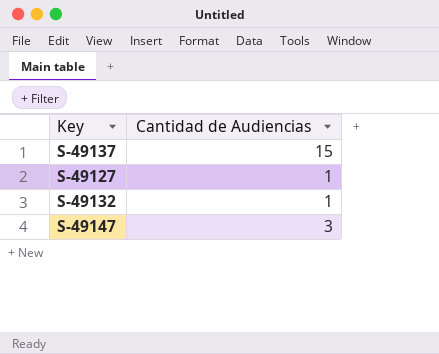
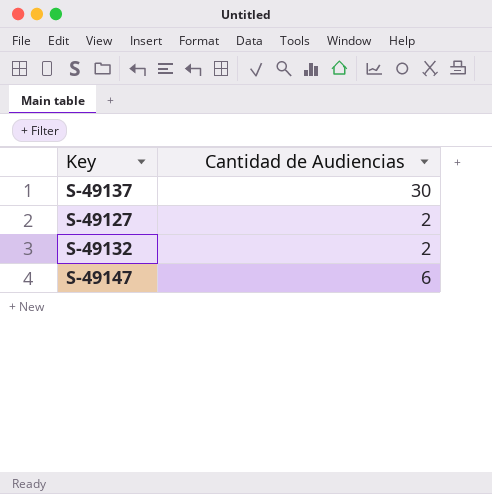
S-49137 | Cantidad de Audiencias: 15 -> 30
S-49127 | Cantidad de Audiencias: 1 -> 2
S-49132 | Cantidad de Audiencias: 1 -> 2
S-49147 | Cantidad de Audiencias: 3 -> 6

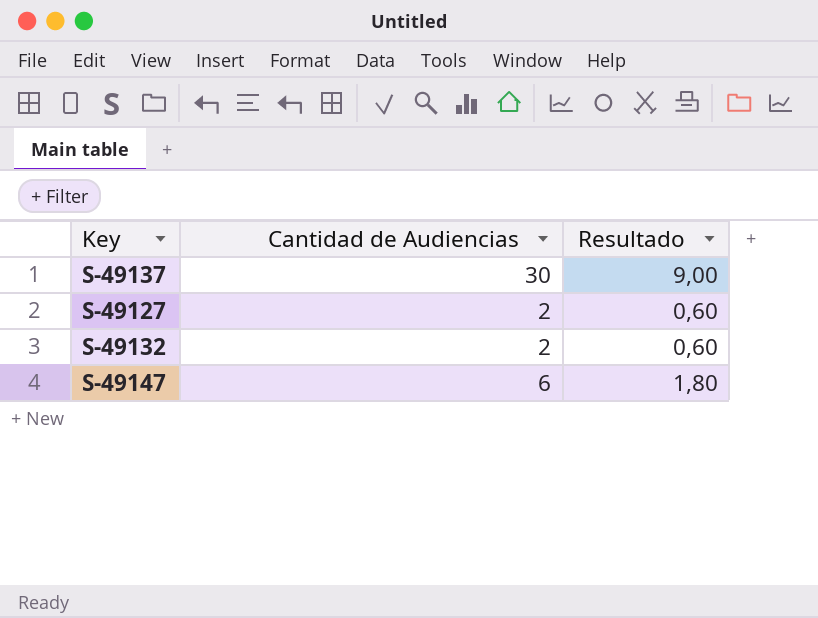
column Resultado | formula: none -> [Cantidad de Audiencias] * 0,3

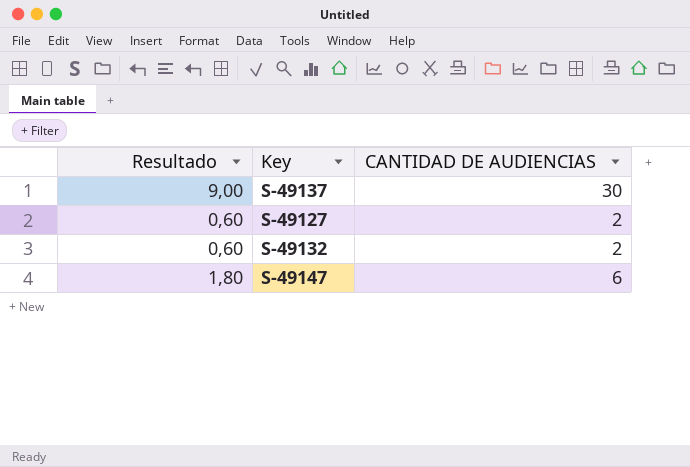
column Resultado | position: 3 -> 1
column name: Cantidad de Audiencias -> CANTIDAD DE AUDIENCIAS

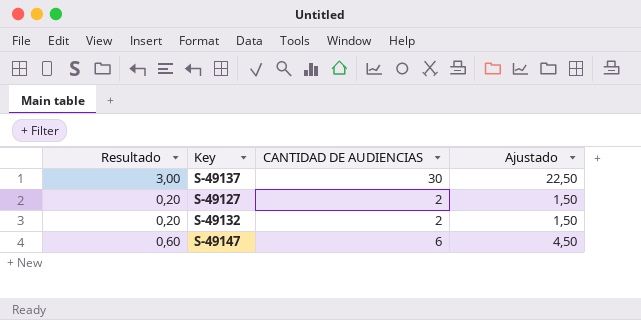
column Resultado | formula: [CANTIDAD DE AUDIENCIAS] * 0,3 -> [CANTIDAD DE AUDIENCIAS] * 0,1
column Ajustado | formula: none -> [CANTIDAD DE AUDIENCIAS] * 0,75

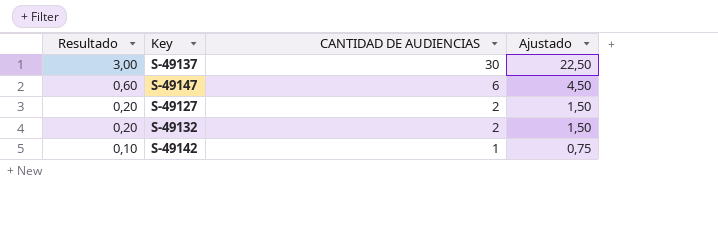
row order: none -> Resultado descending
row S-49142: none -> 0,10 | 1 | 0,75

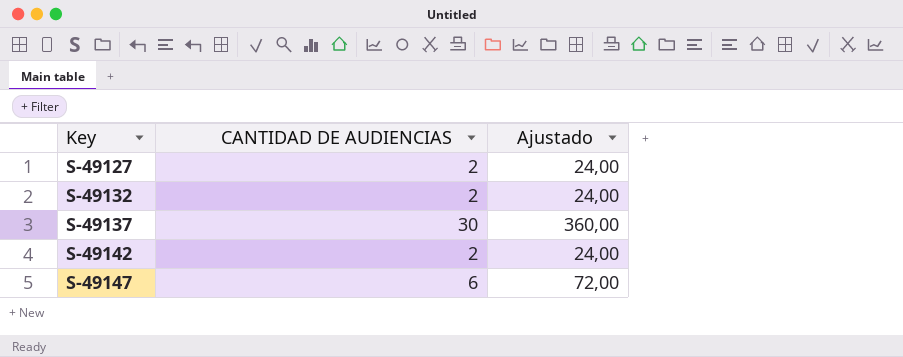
row order: Resultado descending -> Key ascending
column Resultado | formula: [CANTIDAD DE AUDIENCIAS] * 0,1 -> none
column Ajustado | formula: [CANTIDAD DE AUDIENCIAS] * 0,75 -> [CANTIDAD DE AUDIENCIAS] * 12
S-49142 | CANTIDAD DE AUDIENCIAS: 1 -> 2

